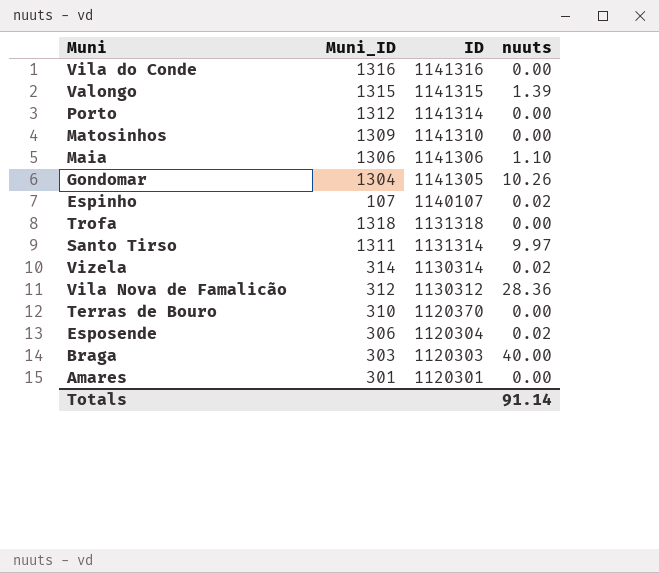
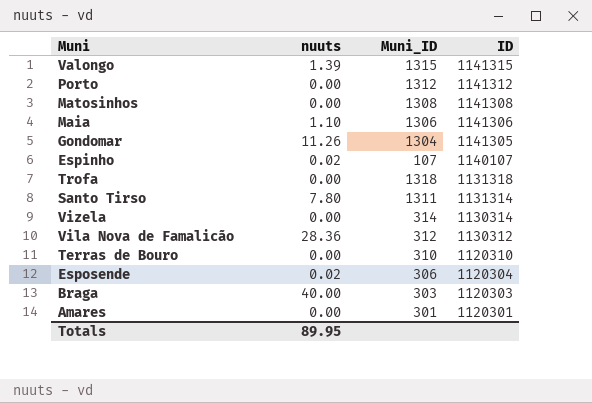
column nuuts | position: 4 -> 2
row Vila do Conde: 1316 | 1141316 | 0.00 -> none
Porto | ID: 1141314 -> 1141312
Matosinhos | Muni_ID: 1309 -> 1308
Matosinhos | ID: 1141310 -> 1141308
Gondomar | nuuts: 10.26 -> 11.26
Santo Tirso | nuuts: 9.97 -> 7.80
Vizela | nuuts: 0.02 -> 0.00
Terras de Bouro | ID: 1120370 -> 1120310
Totals | nuuts: 91.14 -> 89.95

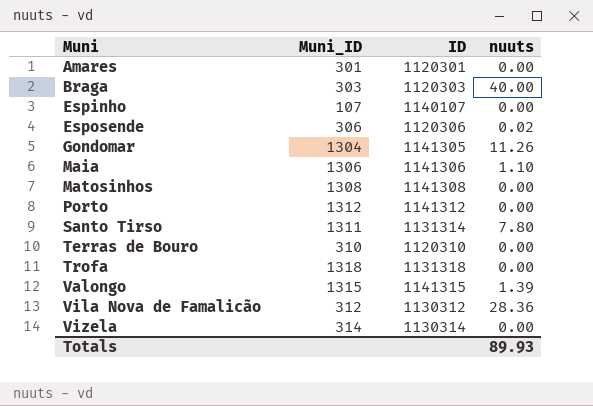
row order: ID descending -> Muni ascending
column nuuts | position: 2 -> 4
Espinho | nuuts: 0.02 -> 0.00
Esposende | ID: 1120304 -> 1120306
Totals | nuuts: 89.95 -> 89.93

